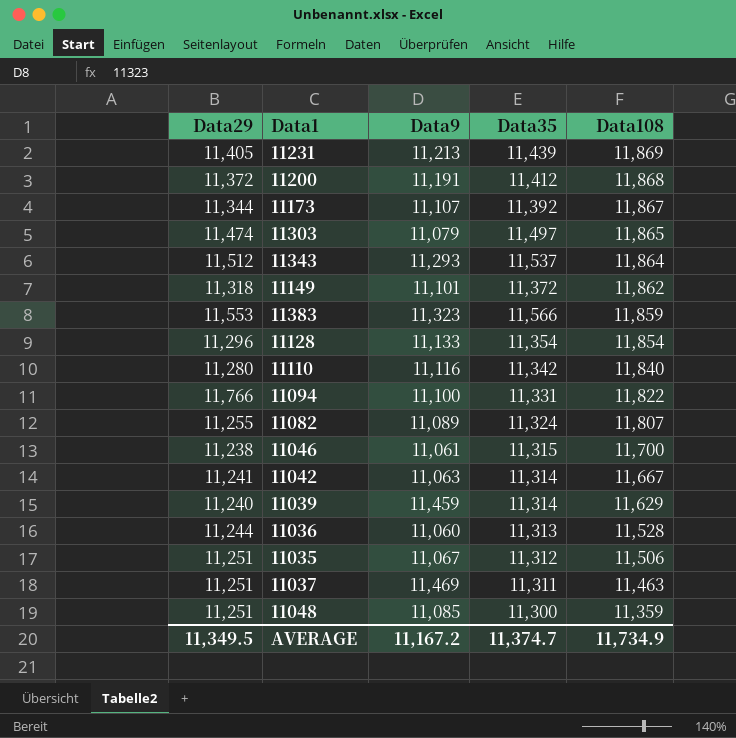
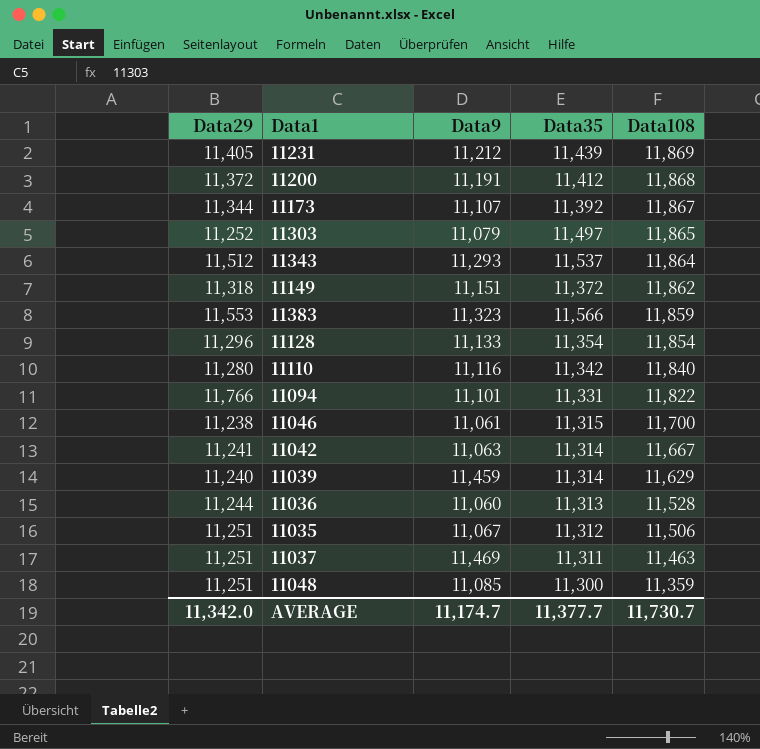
row 11082: 11,255 | 11,089 | 11,324 | 11,807 -> none
11231 | Data9: 11,213 -> 11,212
11303 | Data29: 11,474 -> 11,252
11149 | Data9: 11,101 -> 11,151
11094 | Data9: 11,100 -> 11,101
AVERAGE | Data29: 11,349.5 -> 11,342.0
AVERAGE | Data9: 11,167.2 -> 11,174.7
AVERAGE | Data35: 11,374.7 -> 11,377.7
AVERAGE | Data108: 11,734.9 -> 11,730.7

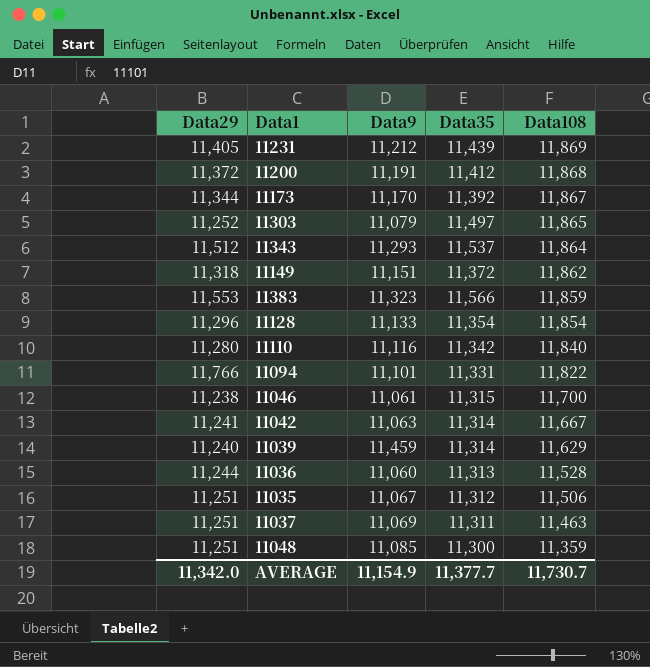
11173 | Data9: 11,107 -> 11,170
11037 | Data9: 11,469 -> 11,069
AVERAGE | Data9: 11,174.7 -> 11,154.9

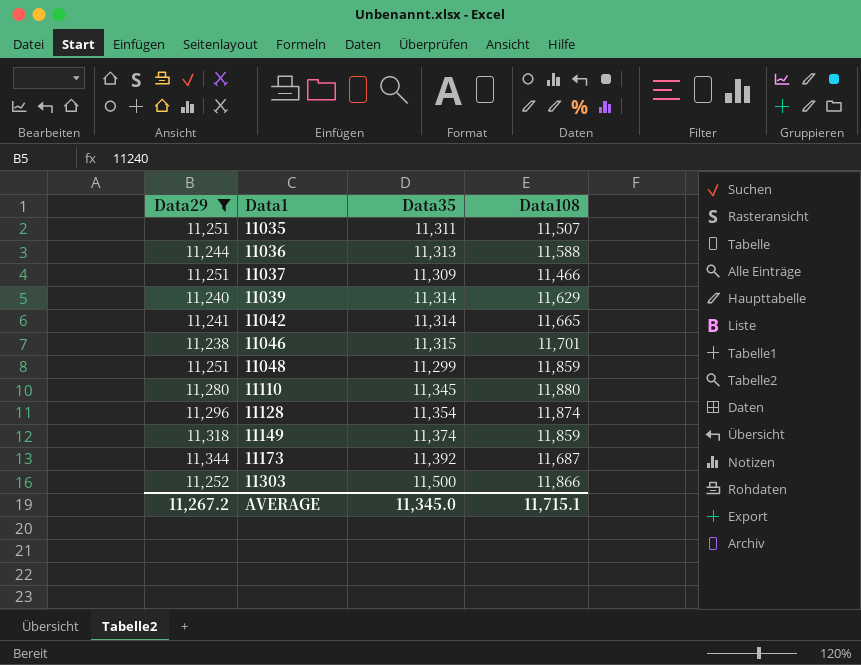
filter: none -> Data29 <= 11,344
row order: Data108 descending -> Data1 ascending
column Data9 | position: 3 -> none
11035 | Data35: 11,312 -> 11,311
11035 | Data108: 11,506 -> 11,507
11036 | Data108: 11,528 -> 11,588
11037 | Data35: 11,311 -> 11,309
11037 | Data108: 11,463 -> 11,466
11042 | Data108: 11,667 -> 11,665
11046 | Data108: 11,700 -> 11,701
11048 | Data35: 11,300 -> 11,299
11048 | Data108: 11,359 -> 11,859
11110 | Data35: 11,342 -> 11,345
11110 | Data108: 11,840 -> 11,880
11128 | Data108: 11,854 -> 11,874
11149 | Data35: 11,372 -> 11,374
11149 | Data108: 11,862 -> 11,859
11173 | Data108: 11,867 -> 11,687
11303 | Data35: 11,497 -> 11,500
11303 | Data108: 11,865 -> 11,866
AVERAGE | Data29: 11,342.0 -> 11,267.2
AVERAGE | Data35: 11,377.7 -> 11,345.0
AVERAGE | Data108: 11,730.7 -> 11,715.1

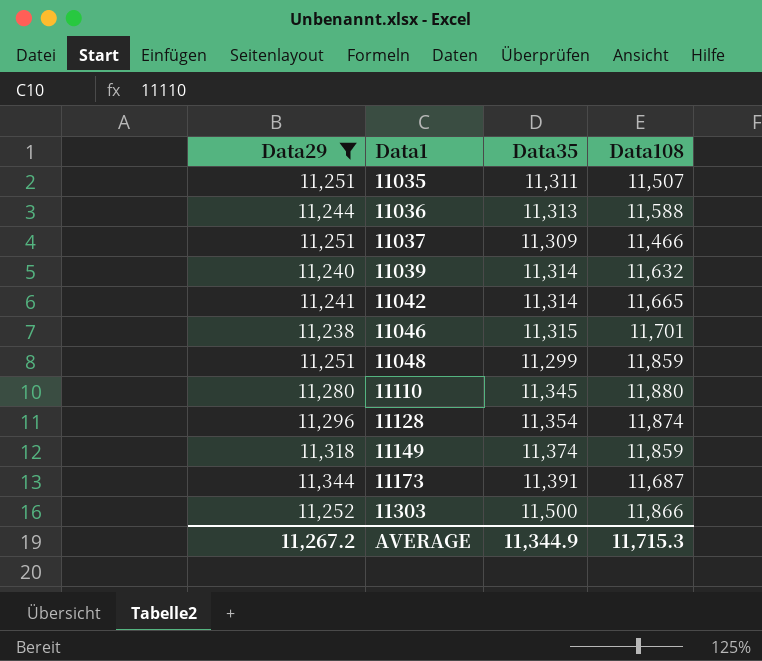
11039 | Data108: 11,629 -> 11,632
11173 | Data35: 11,392 -> 11,391
AVERAGE | Data35: 11,345.0 -> 11,344.9
AVERAGE | Data108: 11,715.1 -> 11,715.3

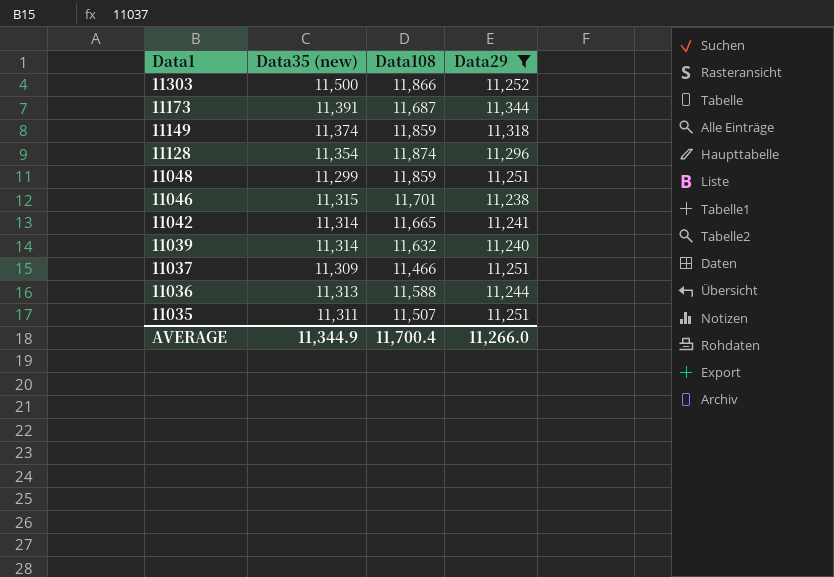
row order: Data1 ascending -> Data1 descending
column name: Data35 -> Data35 (new)
column Data29 | position: 1 -> 4
row 11110: 11,280 | 11,345 | 11,880 -> none
AVERAGE | Data108: 11,715.3 -> 11,700.4
AVERAGE | Data29: 11,267.2 -> 11,266.0

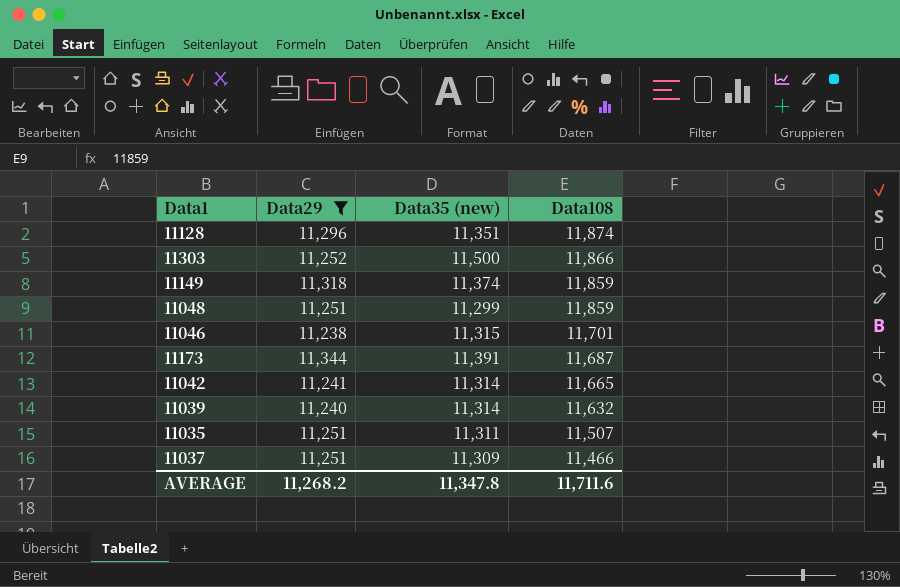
row order: Data1 descending -> Data108 descending
column Data29 | position: 4 -> 2
row 11036: 11,313 | 11,588 | 11,244 -> none
11128 | Data35 (new): 11,354 -> 11,351
AVERAGE | Data29: 11,266.0 -> 11,268.2
AVERAGE | Data35 (new): 11,344.9 -> 11,347.8
AVERAGE | Data108: 11,700.4 -> 11,711.6

